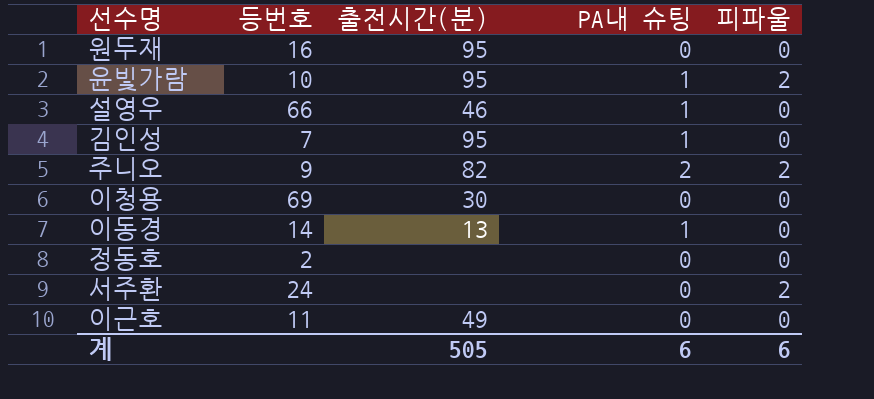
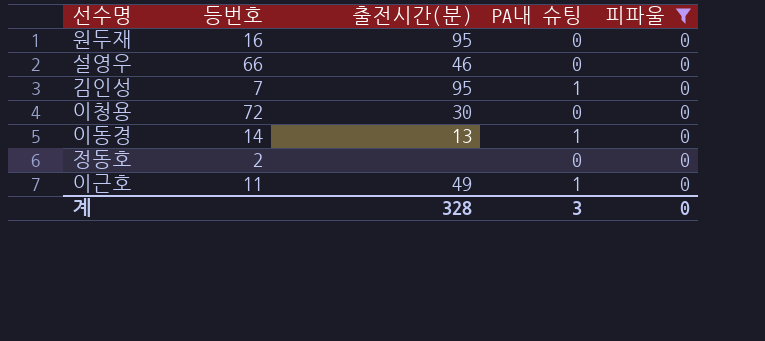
filter: none -> 피파울 = 0
설영우 | PA내 슈팅: 1 -> 0
이청용 | 등번호: 69 -> 72
이근호 | PA내 슈팅: 0 -> 1
계 | 출전시간(분): 505 -> 328
계 | PA내 슈팅: 6 -> 3
계 | 피파울: 6 -> 0

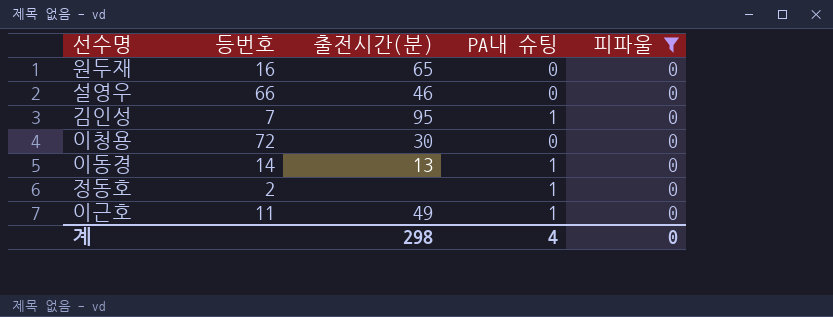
원두재 | 출전시간(분): 95 -> 65
정동호 | PA내 슈팅: 0 -> 1
계 | 출전시간(분): 328 -> 298
계 | PA내 슈팅: 3 -> 4

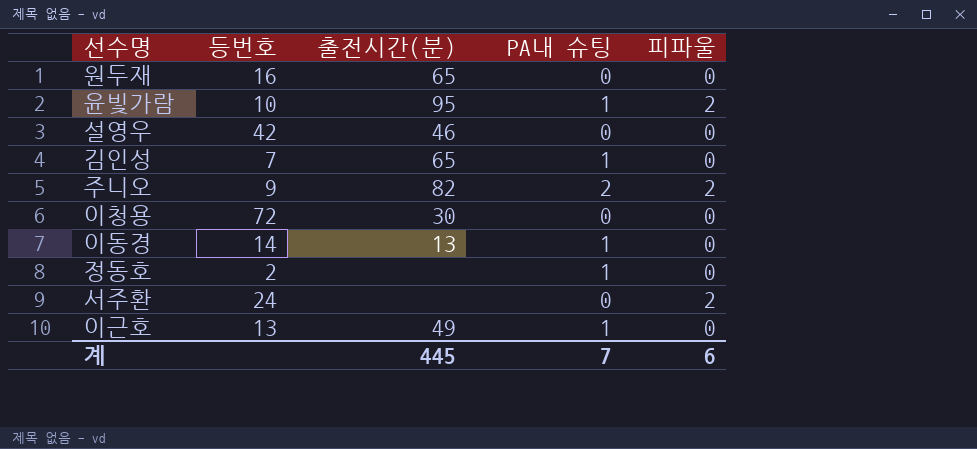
filter: 피파울 = 0 -> none
설영우 | 등번호: 66 -> 42
김인성 | 출전시간(분): 95 -> 65
이근호 | 등번호: 11 -> 13
계 | 출전시간(분): 298 -> 445
계 | PA내 슈팅: 4 -> 7
계 | 피파울: 0 -> 6

